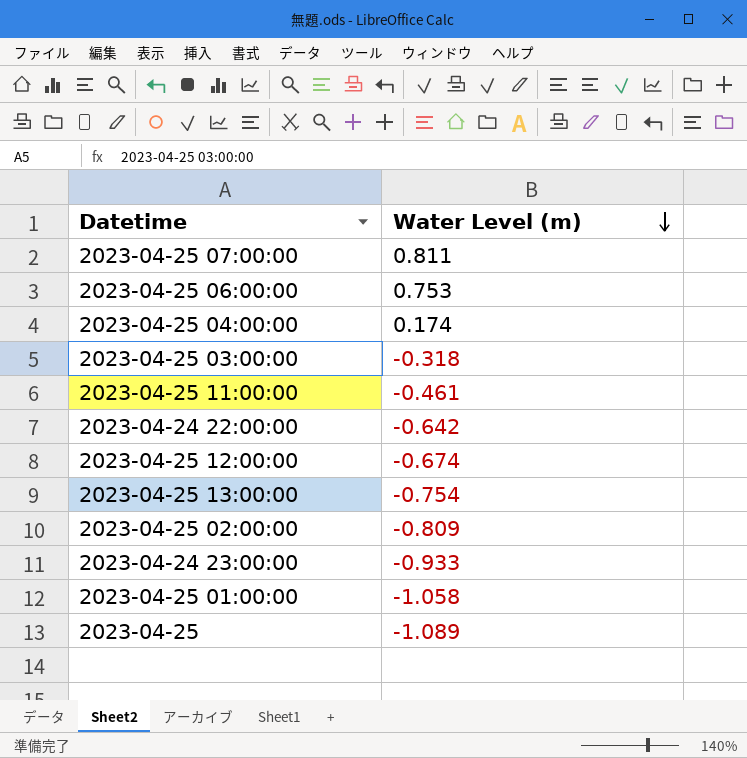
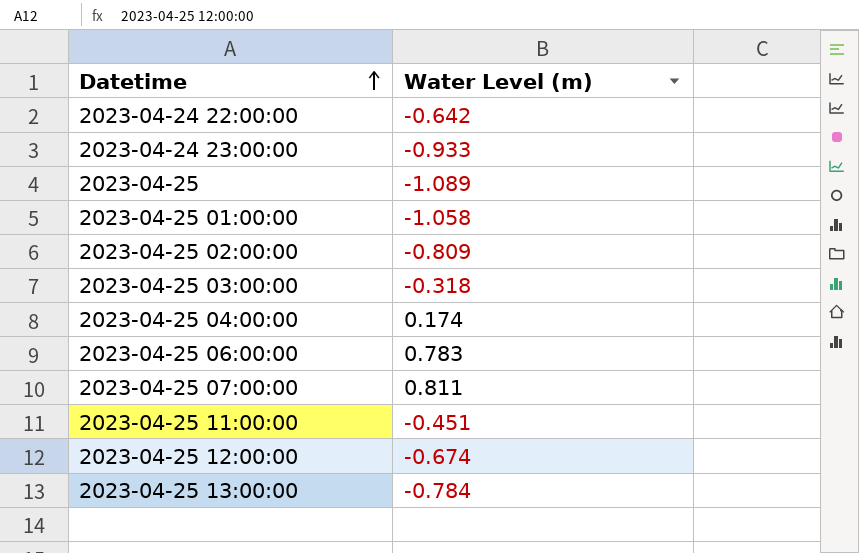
row order: Water Level (m) descending -> Datetime ascending
2023-04-25 06:00:00 | Water Level (m): 0.753 -> 0.783
2023-04-25 11:00:00 | Water Level (m): -0.461 -> -0.451
2023-04-25 13:00:00 | Water Level (m): -0.754 -> -0.784

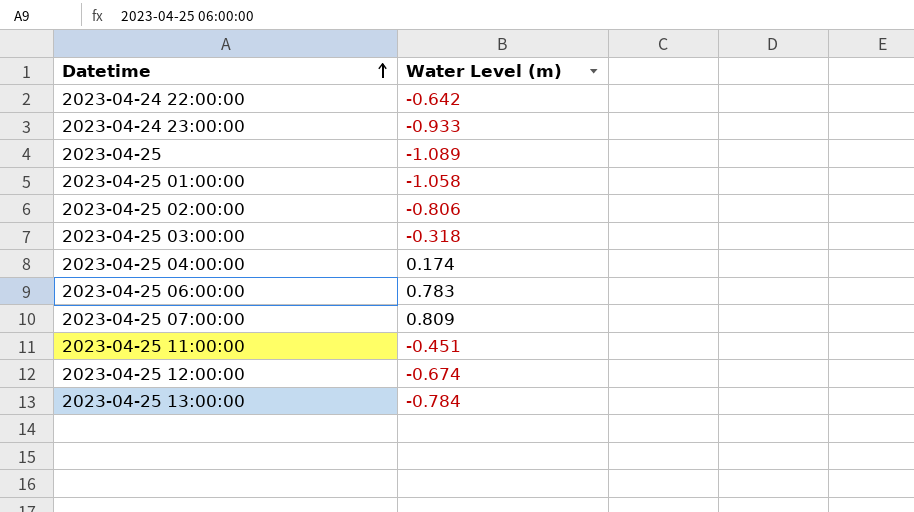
2023-04-25 02:00:00 | Water Level (m): -0.809 -> -0.806
2023-04-25 07:00:00 | Water Level (m): 0.811 -> 0.809

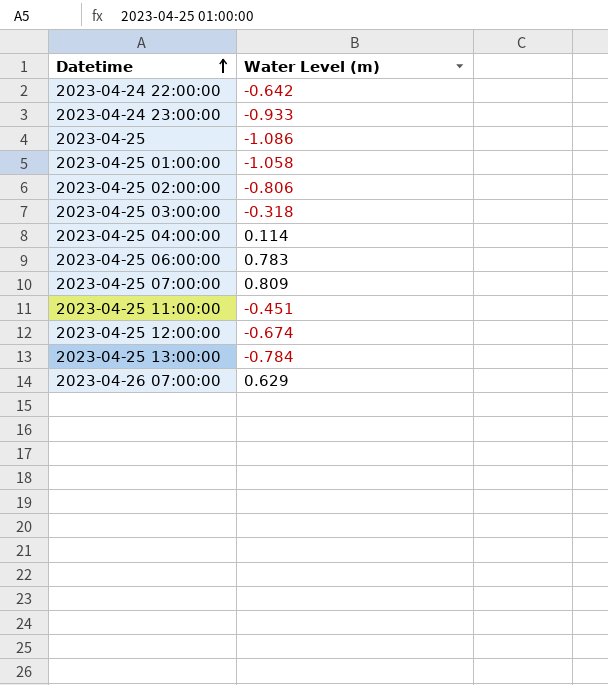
2023-04-25 | Water Level (m): -1.089 -> -1.086
2023-04-25 04:00:00 | Water Level (m): 0.174 -> 0.114
row 2023-04-26 07:00:00: none -> 0.629

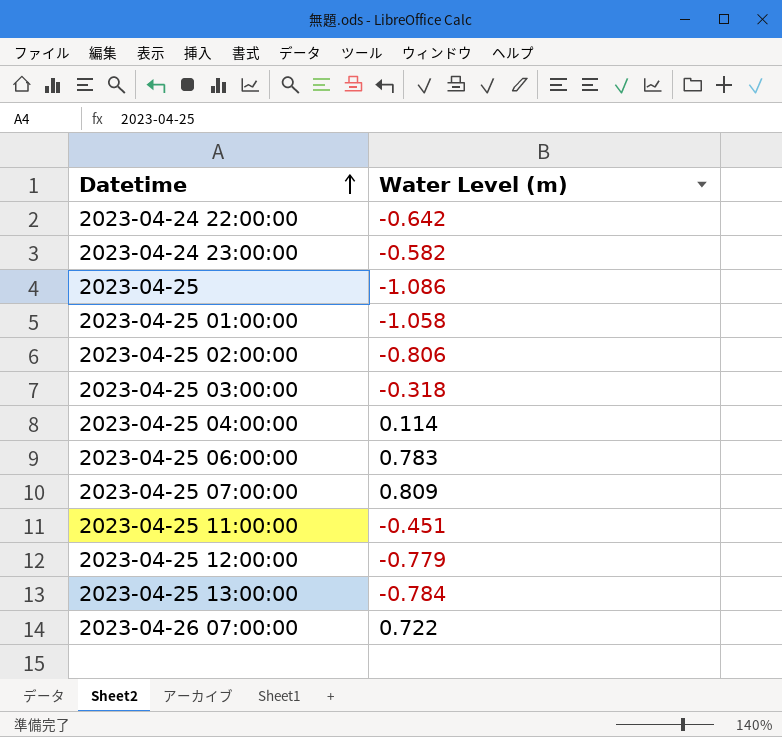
2023-04-24 23:00:00 | Water Level (m): -0.933 -> -0.582
2023-04-25 12:00:00 | Water Level (m): -0.674 -> -0.779
2023-04-26 07:00:00 | Water Level (m): 0.629 -> 0.722

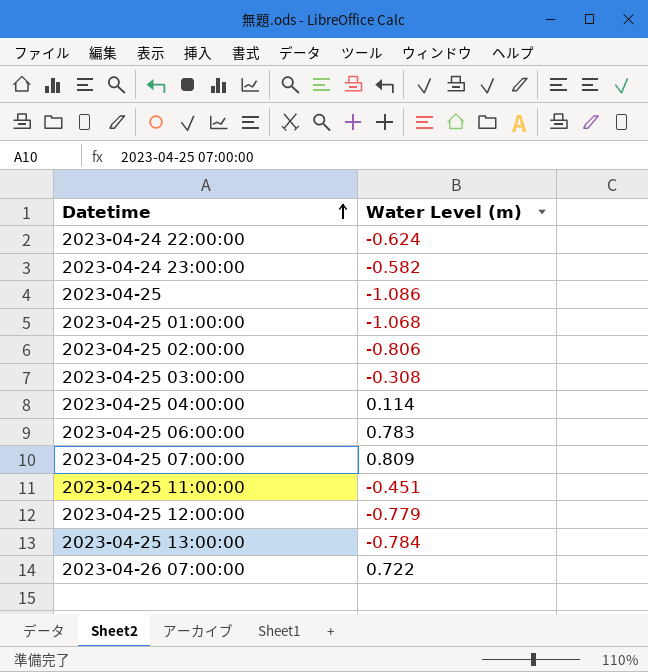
2023-04-24 22:00:00 | Water Level (m): -0.642 -> -0.624
2023-04-25 01:00:00 | Water Level (m): -1.058 -> -1.068
2023-04-25 03:00:00 | Water Level (m): -0.318 -> -0.308

